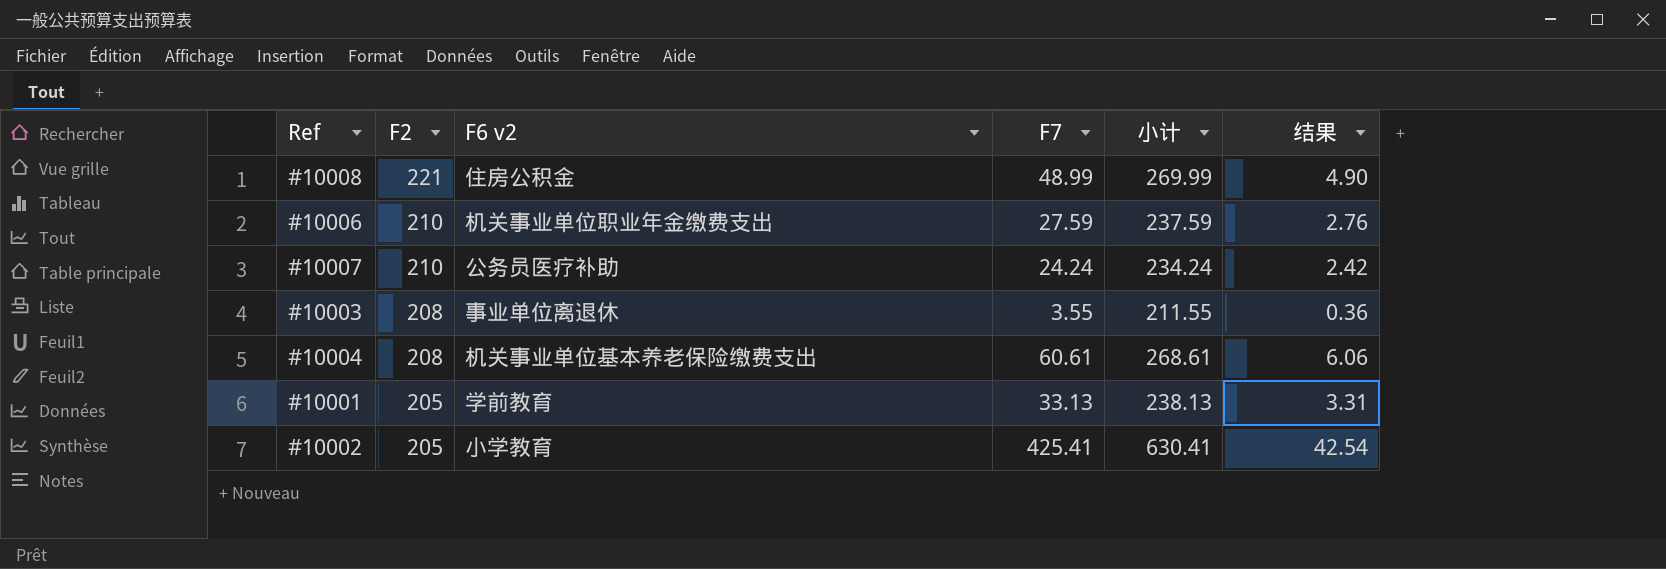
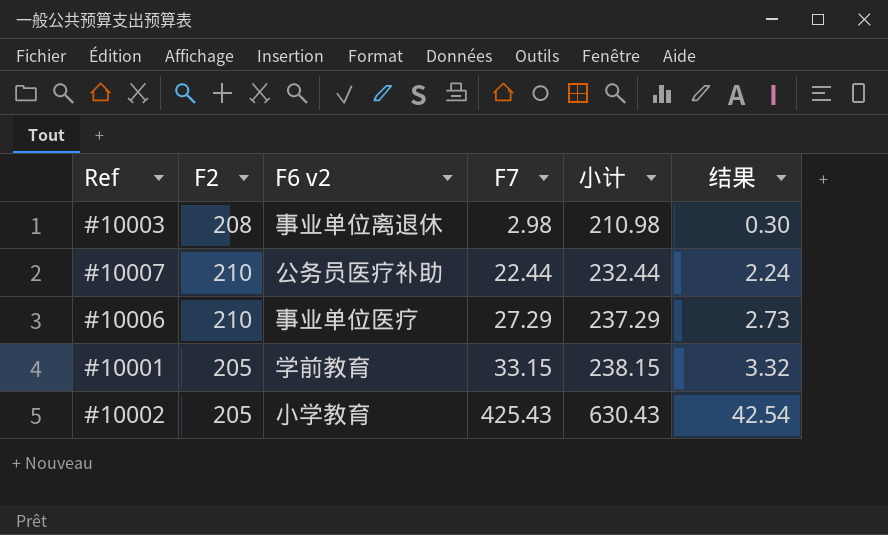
row order: F2 descending -> F7 ascending
row #10008: 221 | 住房公积金 | 48.99 | 269.99 | 4.90 -> none
row #10004: 208 | 机关事业单位基本养老保险缴费支出 | 60.61 | 268.61 | 6.06 -> none
#10003 | F7: 3.55 -> 2.98
#10003 | 小计: 211.55 -> 210.98
#10003 | 结果: 0.36 -> 0.30
#10007 | F7: 24.24 -> 22.44
#10007 | 小计: 234.24 -> 232.44
#10007 | 结果: 2.42 -> 2.24
#10006 | F6 v2: 机关事业单位职业年金缴费支出 -> 事业单位医疗
#10006 | F7: 27.59 -> 27.29
#10006 | 小计: 237.59 -> 237.29
#10006 | 结果: 2.76 -> 2.73
#10001 | F7: 33.13 -> 33.15
#10001 | 小计: 238.13 -> 238.15
#10001 | 结果: 3.31 -> 3.32
#10002 | F7: 425.41 -> 425.43
#10002 | 小计: 630.41 -> 630.43

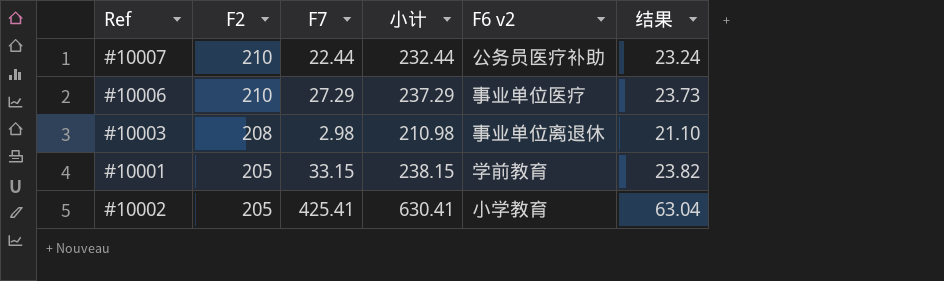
row order: F7 ascending -> F2 descending
column F6 v2 | position: 3 -> 5
column 结果 | formula: [F7] * 0.1 -> [小计] * 0.1
#10002 | F7: 425.43 -> 425.41
#10002 | 小计: 630.43 -> 630.41

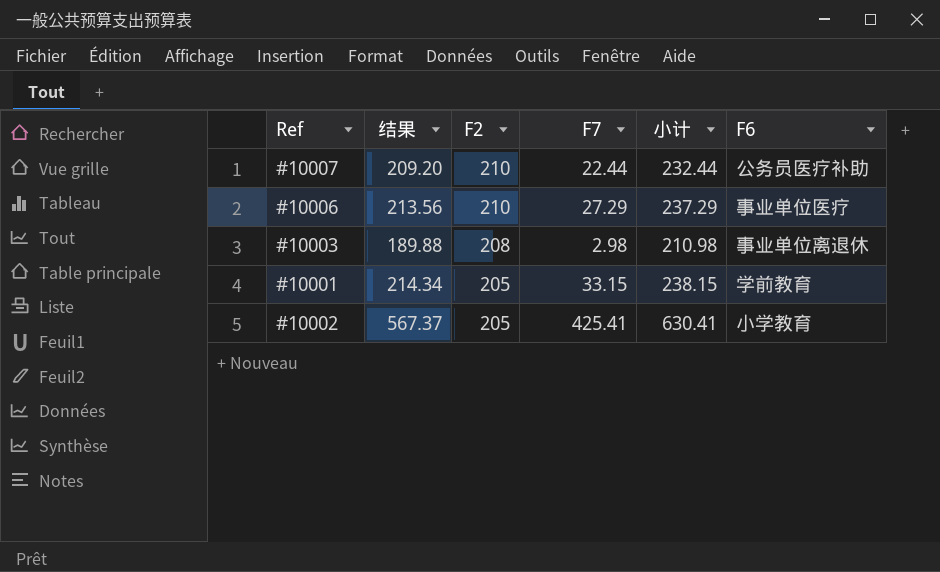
column 结果 | formula: [小计] * 0.1 -> [小计] * 0.9
column 结果 | position: 6 -> 2
column name: F6 v2 -> F6

